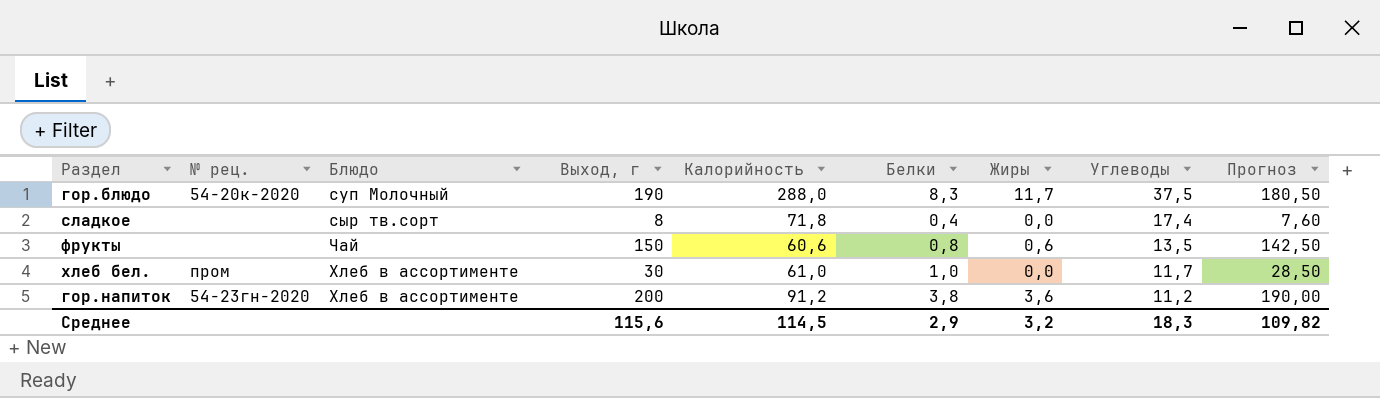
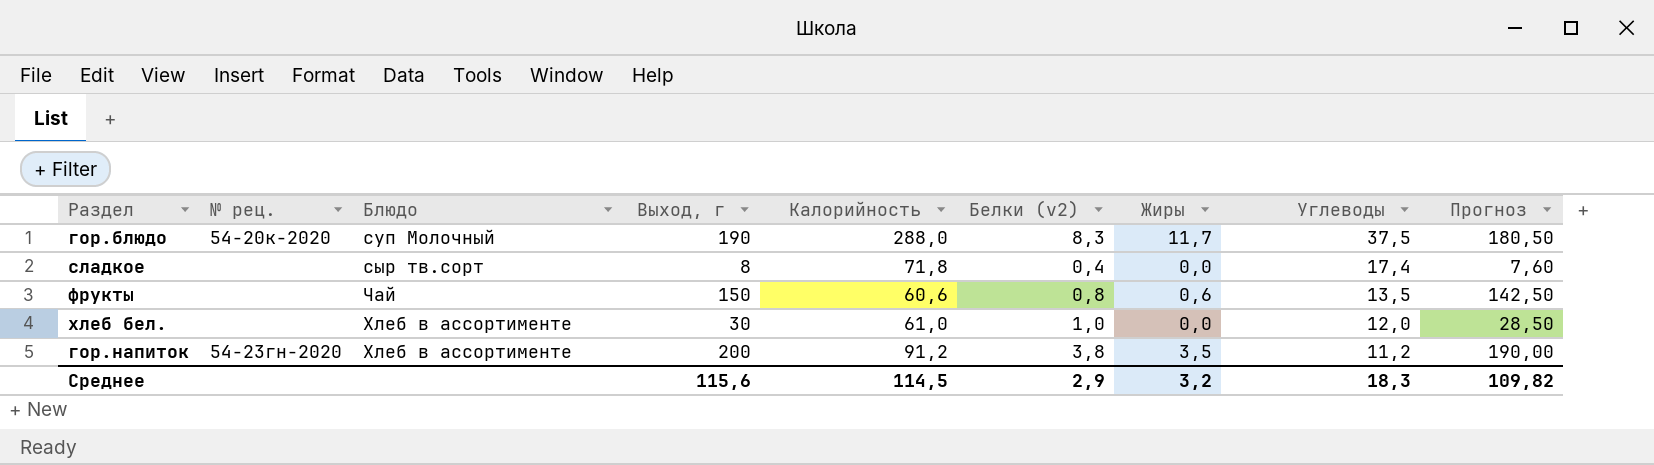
column name: Белки -> Белки (v2)
хлеб бел. | № рец.: пром -> none
хлеб бел. | Углеводы: 11,7 -> 12,0
гор.напиток | Жиры: 3,6 -> 3,5

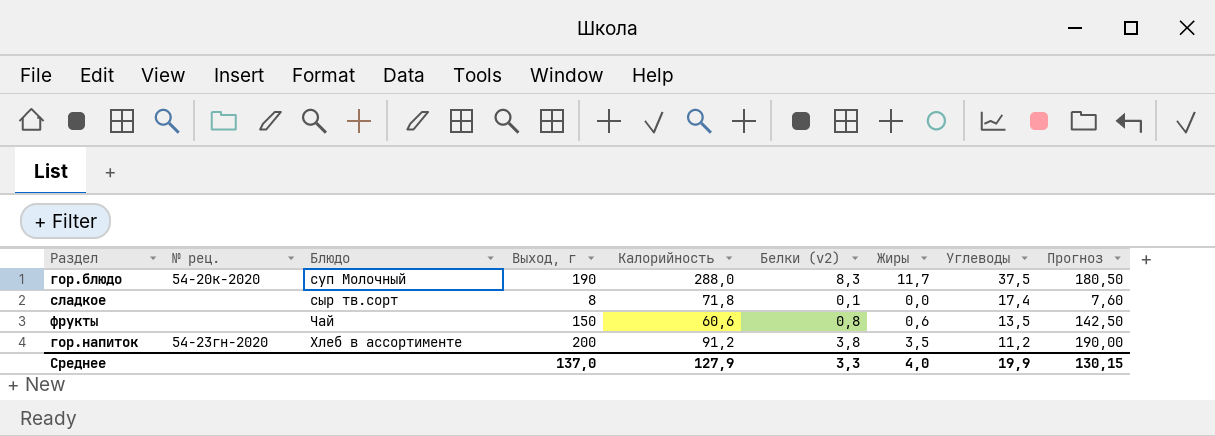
row хлеб бел.: none | Хлеб в ассортименте | 30 | 61,0 | 1,0 | 0,0 | 12,0 | 28,50 -> none
сладкое | Белки (v2): 0,4 -> 0,1
Среднее | Выход, г: 115,6 -> 137,0
Среднее | Калорийность: 114,5 -> 127,9
Среднее | Белки (v2): 2,9 -> 3,3
Среднее | Жиры: 3,2 -> 4,0
Среднее | Углеводы: 18,3 -> 19,9
Среднее | Прогноз: 109,82 -> 130,15

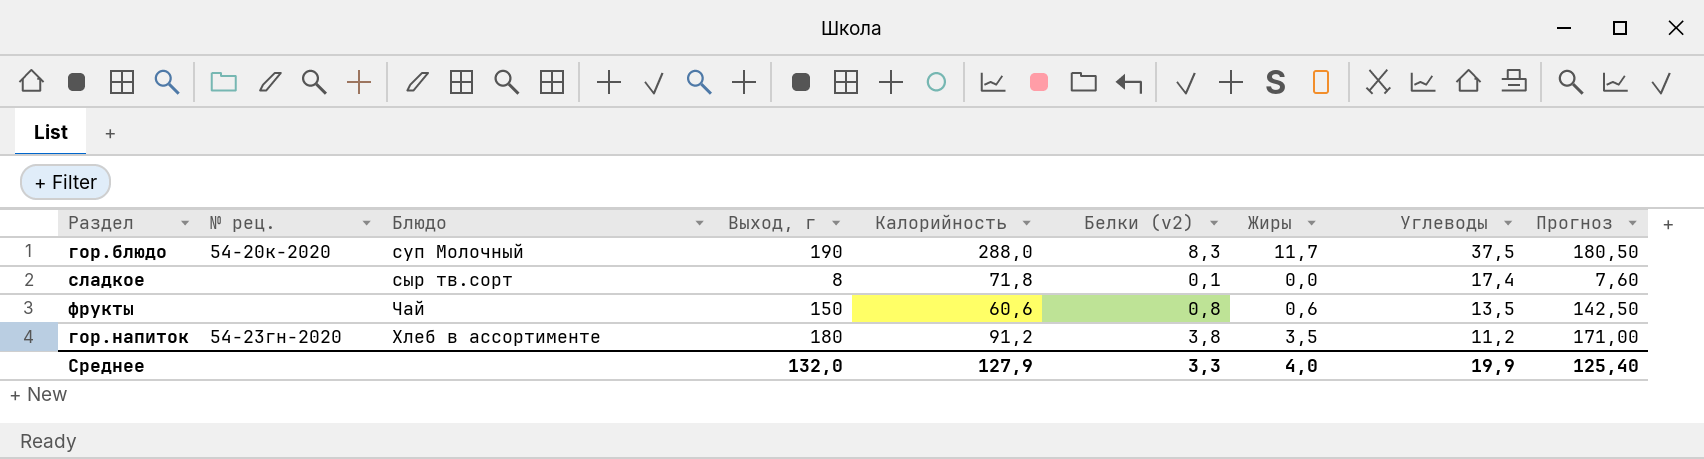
гор.напиток | Выход, г: 200 -> 180
гор.напиток | Прогноз: 190,00 -> 171,00
Среднее | Выход, г: 137,0 -> 132,0
Среднее | Прогноз: 130,15 -> 125,40

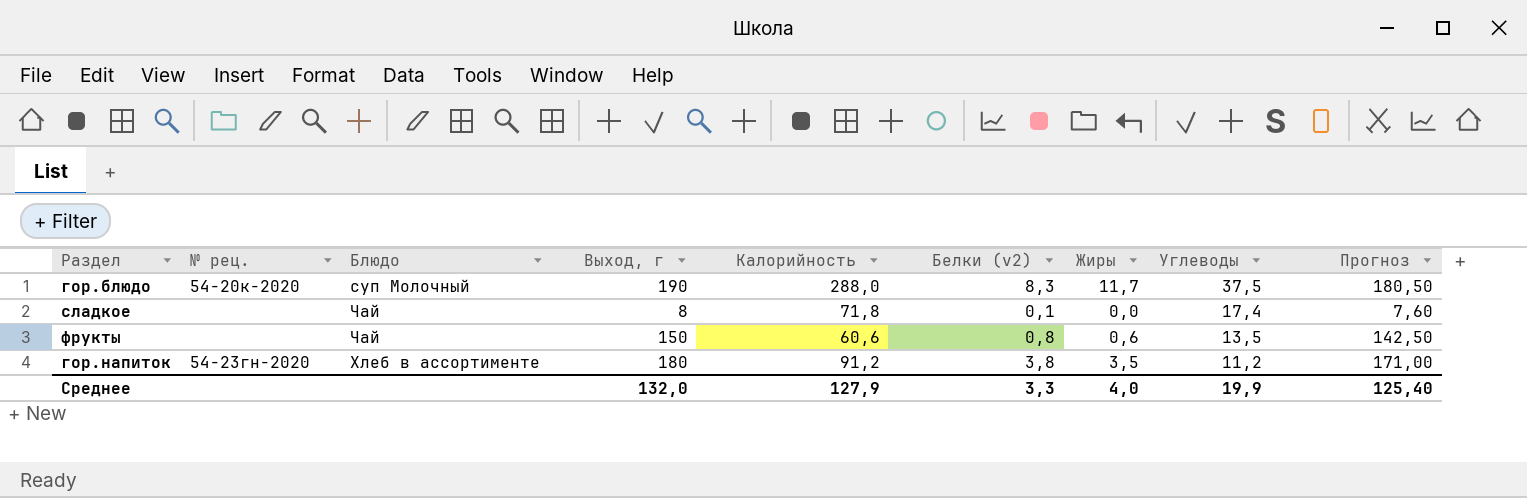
сладкое | Блюдо: сыр тв.сорт -> Чай

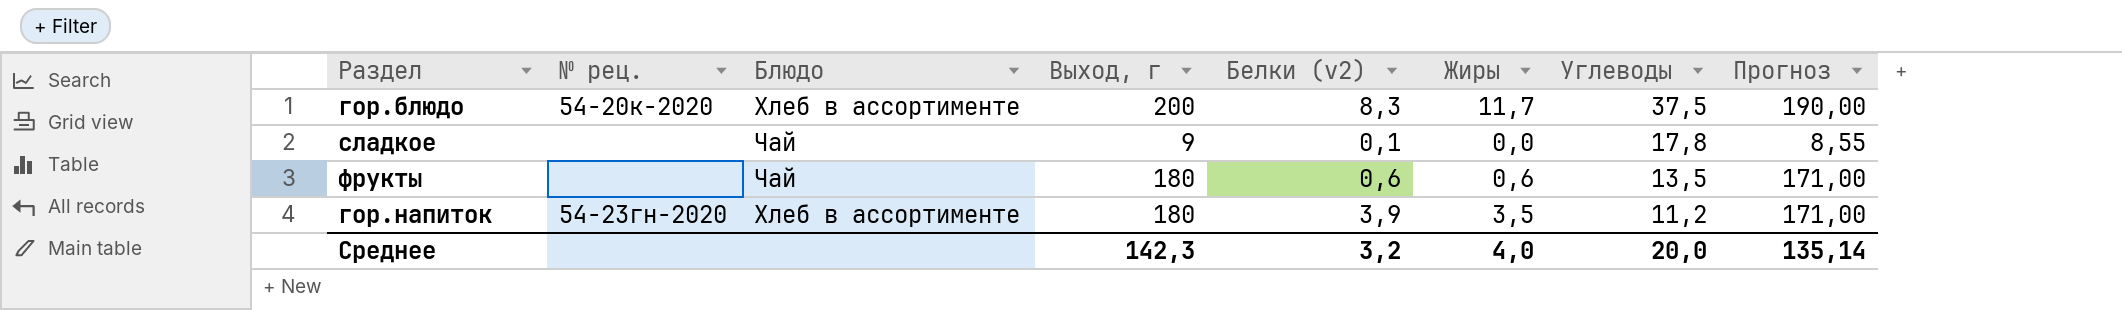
column Калорийность | position: 5 -> none
гор.блюдо | Блюдо: суп Молочный -> Хлеб в ассортименте
гор.блюдо | Выход, г: 190 -> 200
гор.блюдо | Прогноз: 180,50 -> 190,00
сладкое | Выход, г: 8 -> 9
сладкое | Углеводы: 17,4 -> 17,8
сладкое | Прогноз: 7,60 -> 8,55
фрукты | Выход, г: 150 -> 180
фрукты | Белки (v2): 0,8 -> 0,6
фрукты | Прогноз: 142,50 -> 171,00
гор.напиток | Белки (v2): 3,8 -> 3,9
Среднее | Выход, г: 132,0 -> 142,3
Среднее | Белки (v2): 3,3 -> 3,2
Среднее | Углеводы: 19,9 -> 20,0
Среднее | Прогноз: 125,40 -> 135,14

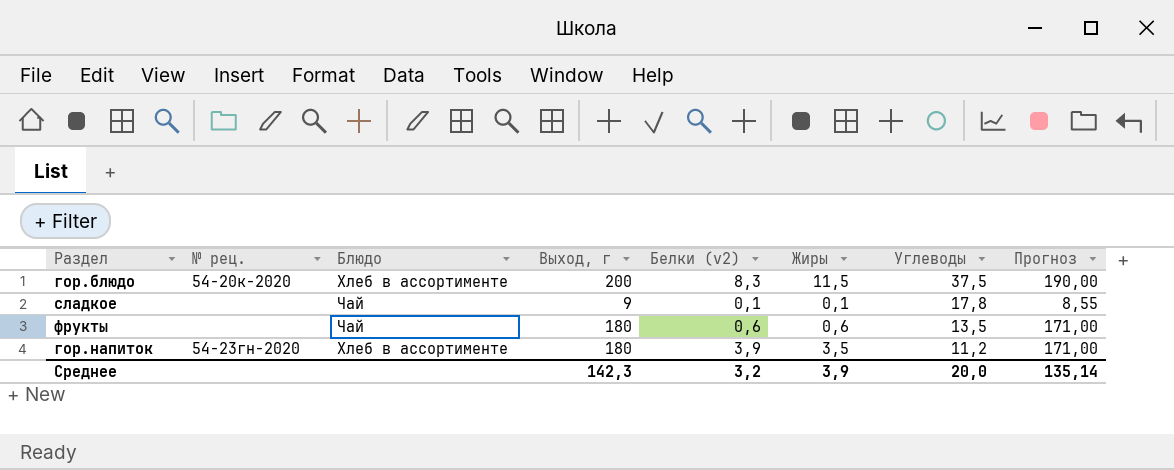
гор.блюдо | Жиры: 11,7 -> 11,5
сладкое | Жиры: 0,0 -> 0,1
Среднее | Жиры: 4,0 -> 3,9

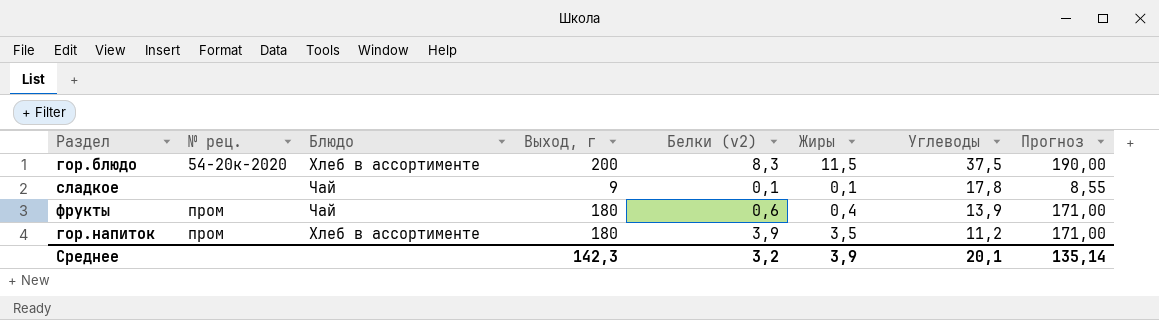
фрукты | № рец.: none -> пром
фрукты | Жиры: 0,6 -> 0,4
фрукты | Углеводы: 13,5 -> 13,9
гор.напиток | № рец.: 54-23гн-2020 -> пром
Среднее | Углеводы: 20,0 -> 20,1

